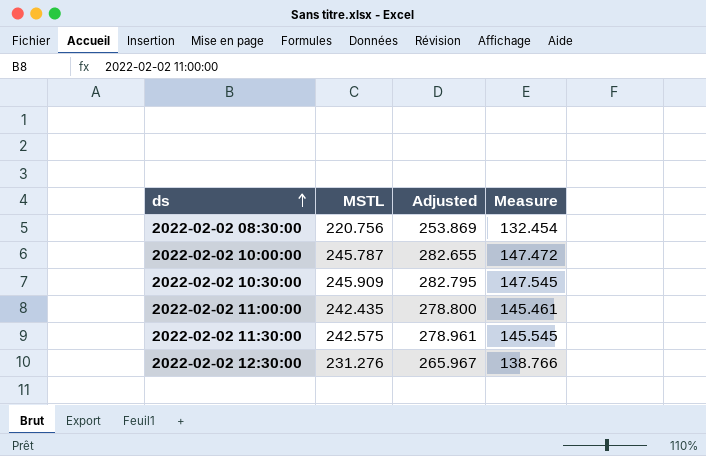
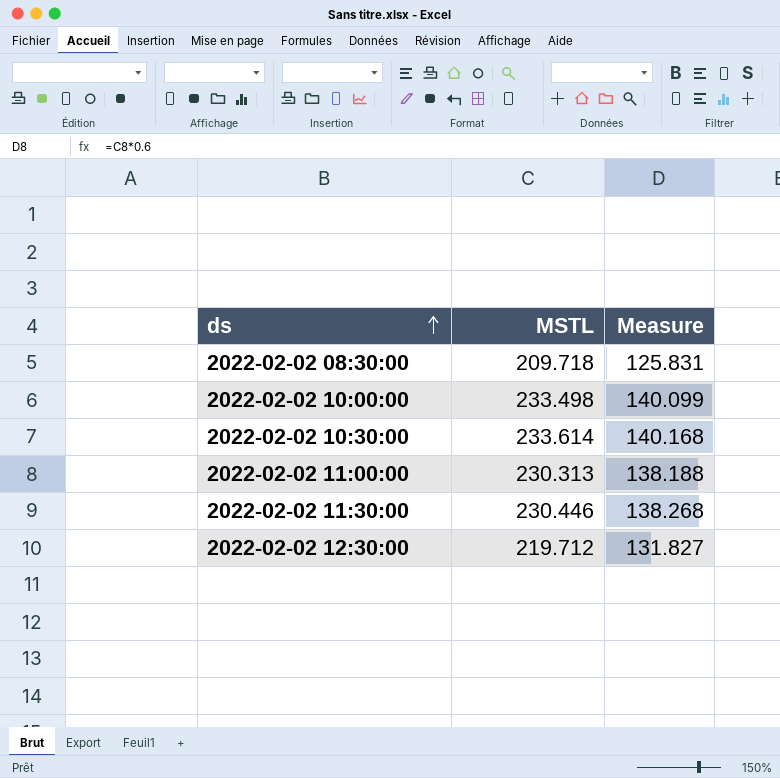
column Adjusted | formula: [MSTL] * 1.15 -> none
2022-02-02 08:30:00 | MSTL: 220.756 -> 209.718
2022-02-02 08:30:00 | Measure: 132.454 -> 125.831
2022-02-02 10:00:00 | MSTL: 245.787 -> 233.498
2022-02-02 10:00:00 | Measure: 147.472 -> 140.099
2022-02-02 10:30:00 | MSTL: 245.909 -> 233.614
2022-02-02 10:30:00 | Measure: 147.545 -> 140.168
2022-02-02 11:00:00 | MSTL: 242.435 -> 230.313
2022-02-02 11:00:00 | Measure: 145.461 -> 138.188
2022-02-02 11:30:00 | MSTL: 242.575 -> 230.446
2022-02-02 11:30:00 | Measure: 145.545 -> 138.268
2022-02-02 12:30:00 | MSTL: 231.276 -> 219.712
2022-02-02 12:30:00 | Measure: 138.766 -> 131.827

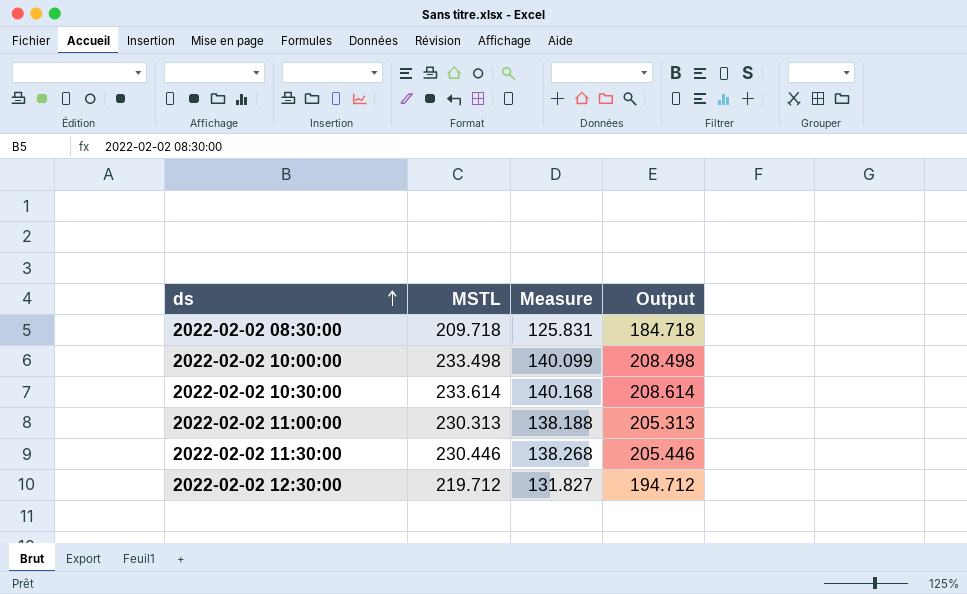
column Output | formula: none -> [MSTL] - 25

